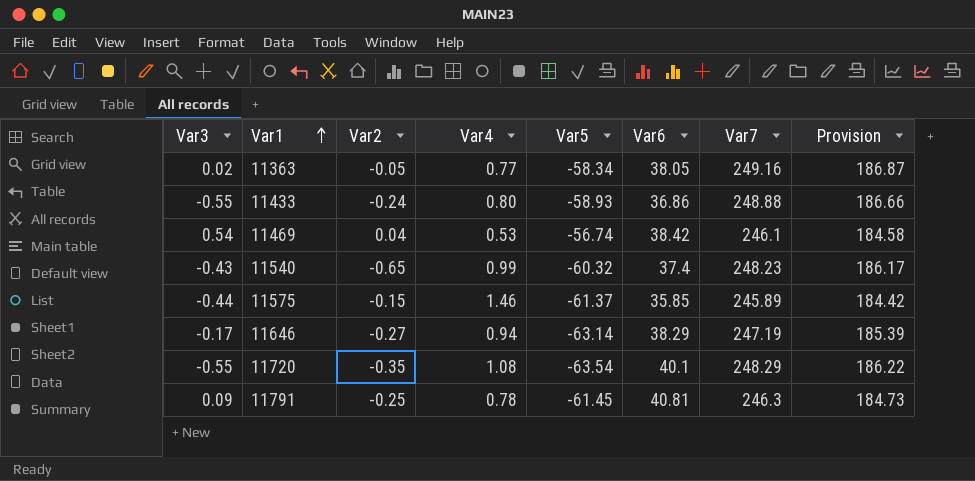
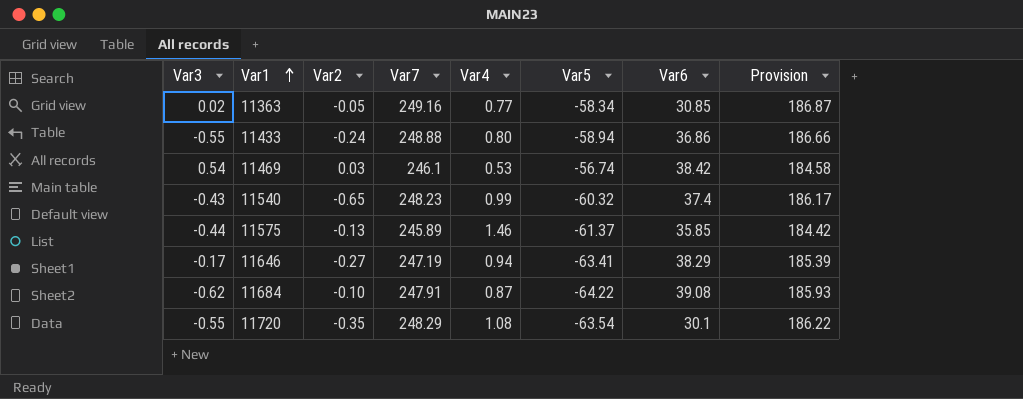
column Var7 | position: 7 -> 4
row 11791: 0.09 | -0.25 | 0.78 | -61.45 | 40.81 | 246.3 | 184.73 -> none
11363 | Var6: 38.05 -> 30.85
11433 | Var5: -58.93 -> -58.94
11469 | Var2: 0.04 -> 0.03
11575 | Var2: -0.15 -> -0.13
11646 | Var5: -63.14 -> -63.41
row 11684: none -> -0.62 | -0.10 | 247.91 | 0.87 | -64.22 | 39.08 | 185.93
11720 | Var6: 40.1 -> 30.1

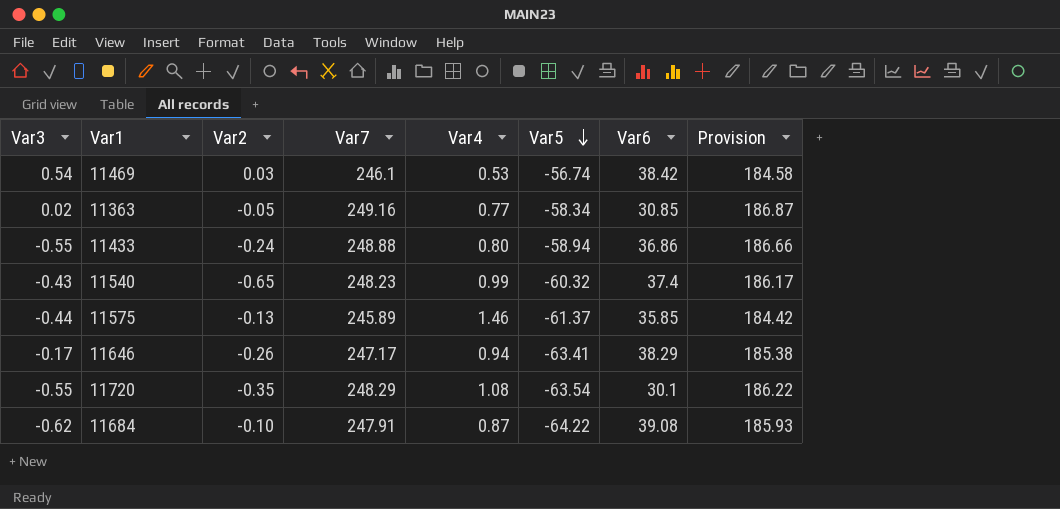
row order: Var1 ascending -> Var5 descending
11646 | Var2: -0.27 -> -0.26
11646 | Var7: 247.19 -> 247.17
11646 | Provision: 185.39 -> 185.38

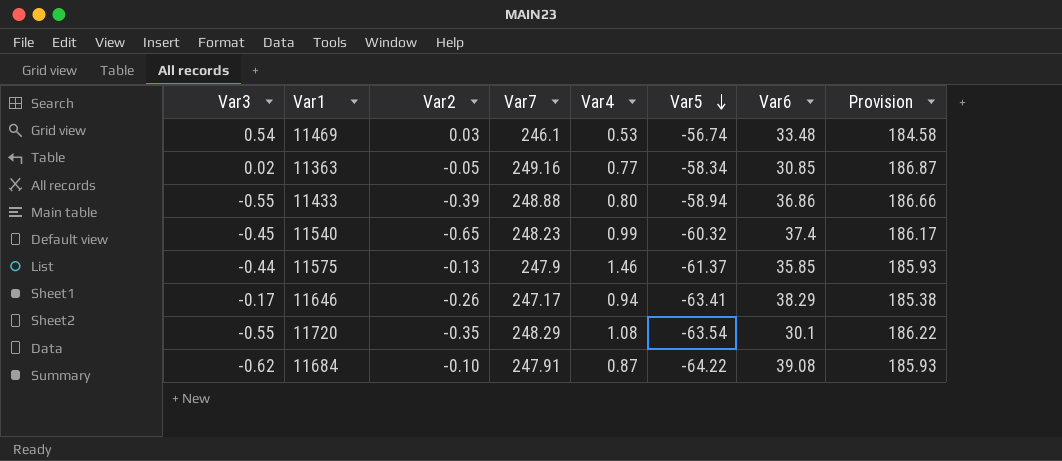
11469 | Var6: 38.42 -> 33.48
11433 | Var2: -0.24 -> -0.39
11540 | Var3: -0.43 -> -0.45
11575 | Var7: 245.89 -> 247.9
11575 | Provision: 184.42 -> 185.93

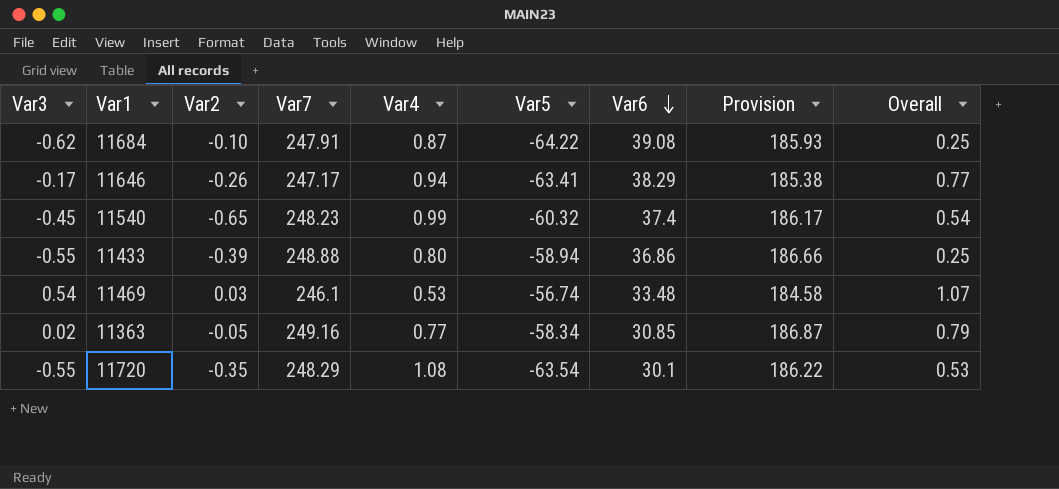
row order: Var5 descending -> Var6 descending
column Overall | formula: none -> [Var3] + [Var4]
row 11575: -0.44 | -0.13 | 247.9 | 1.46 | -61.37 | 35.85 | 185.93 -> none

